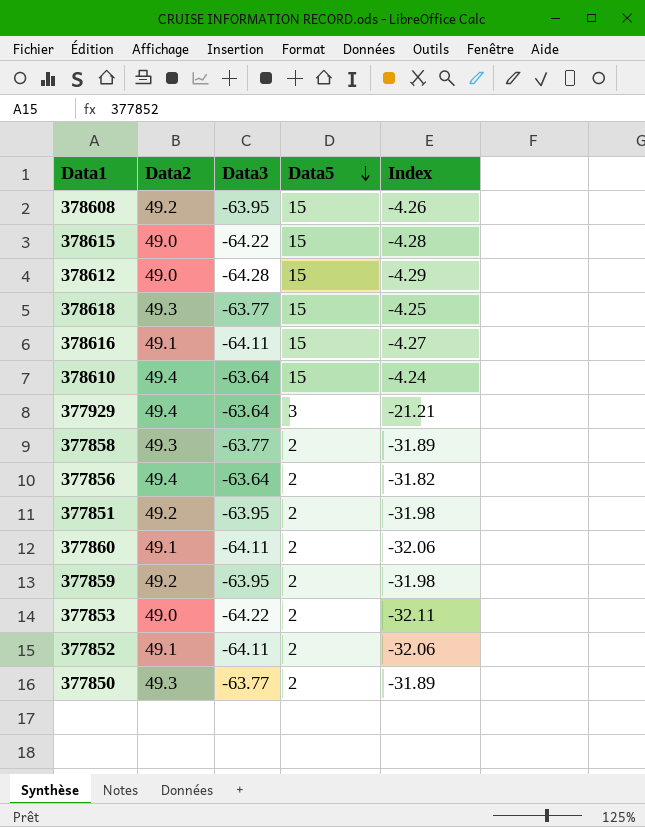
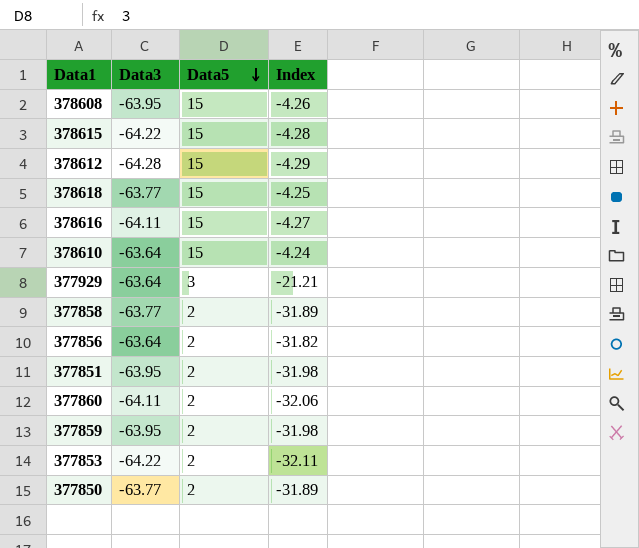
column Data2 | position: 2 -> none
row 377852: 49.1 | -64.11 | 2 | -32.06 -> none

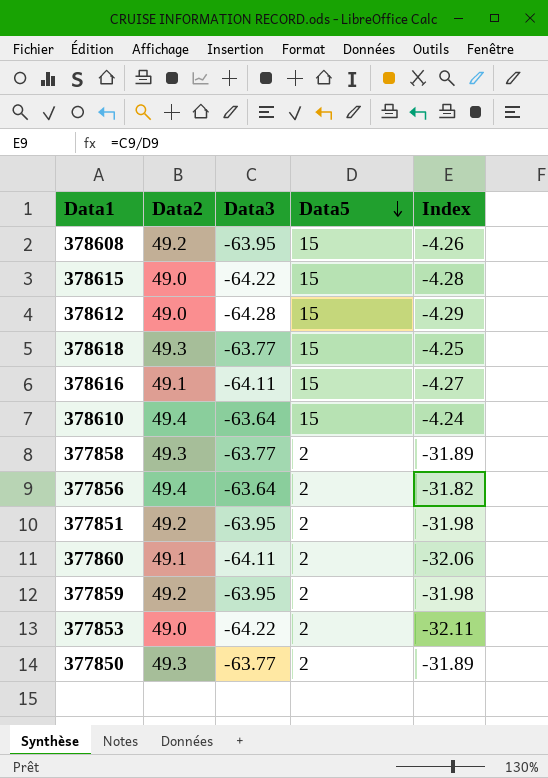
column Data2 | position: none -> 2
row 377929: -63.64 | 3 | -21.21 -> none

